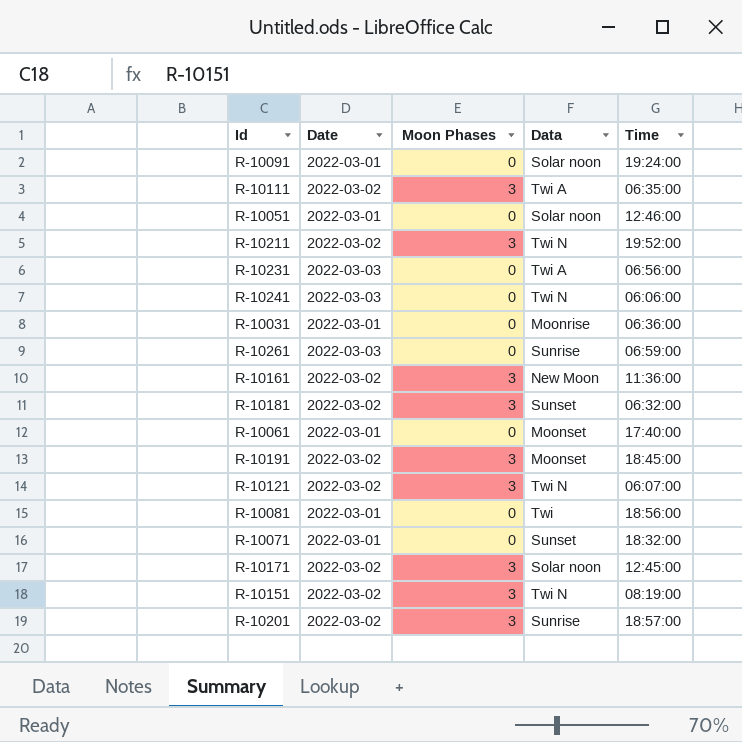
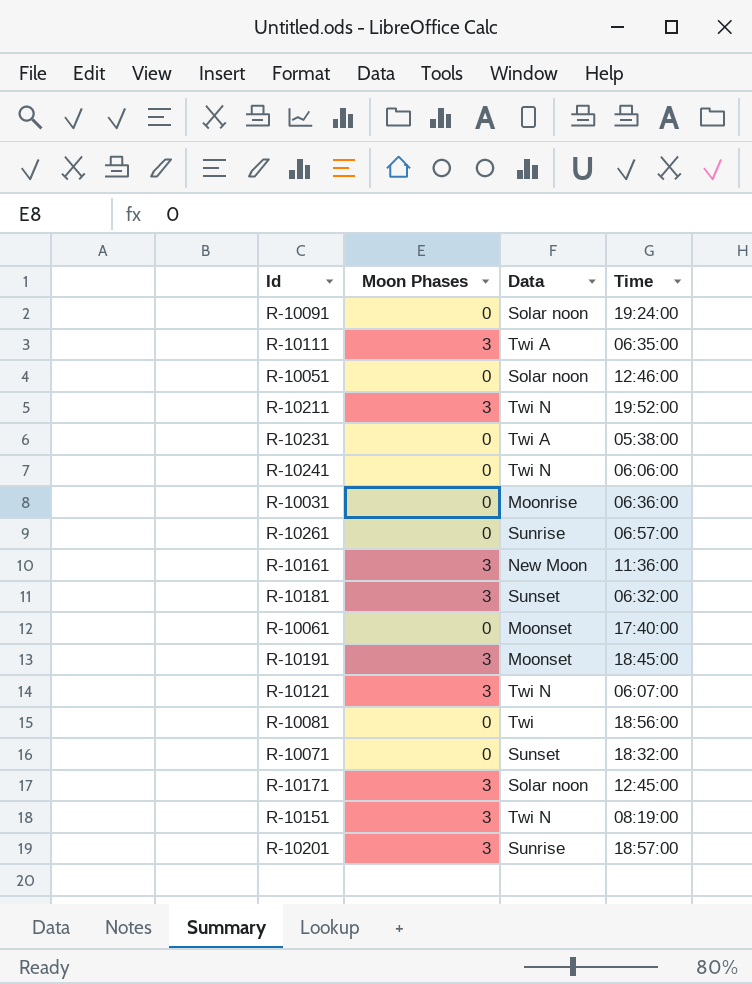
column Date | position: 2 -> none
R-10231 | Time: 06:56:00 -> 05:38:00
R-10261 | Time: 06:59:00 -> 06:57:00

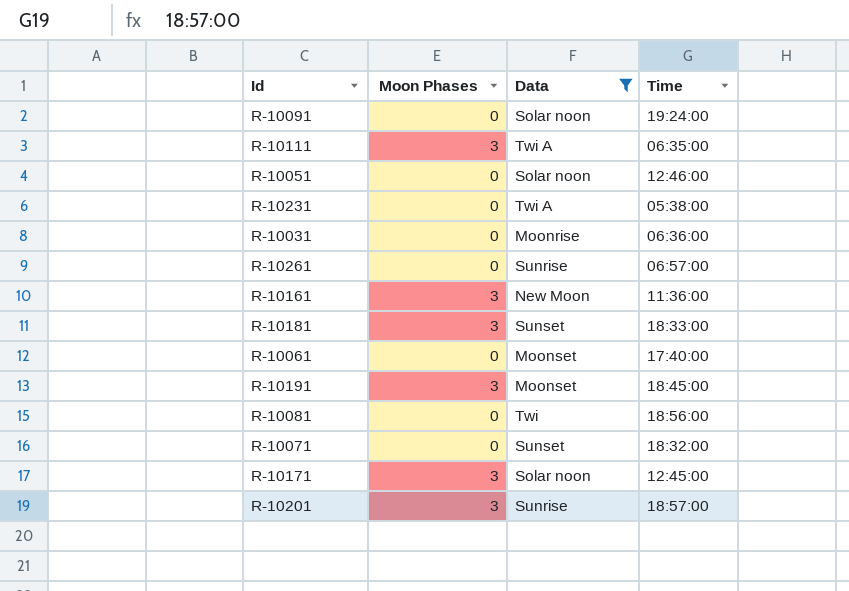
filter: none -> Data != Twi N
R-10181 | Time: 06:32:00 -> 18:33:00

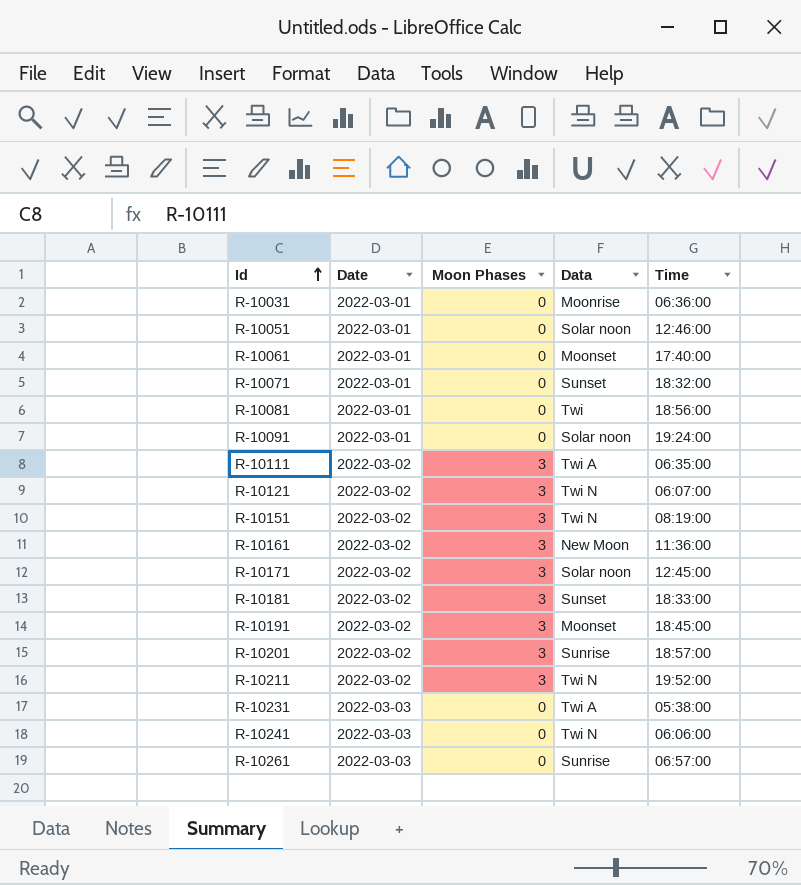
filter: Data != Twi N -> none
row order: none -> Id ascending
column Date | position: none -> 2

